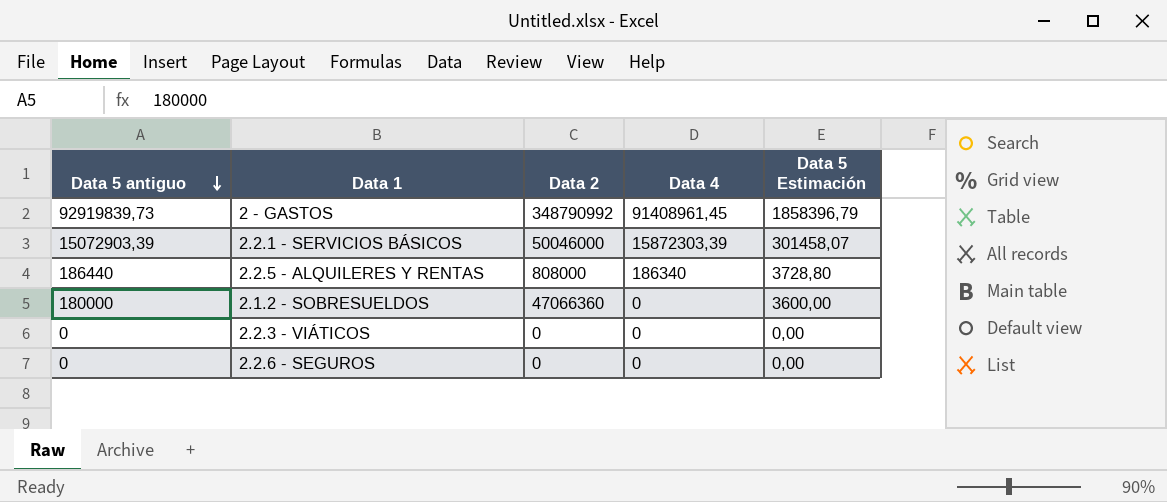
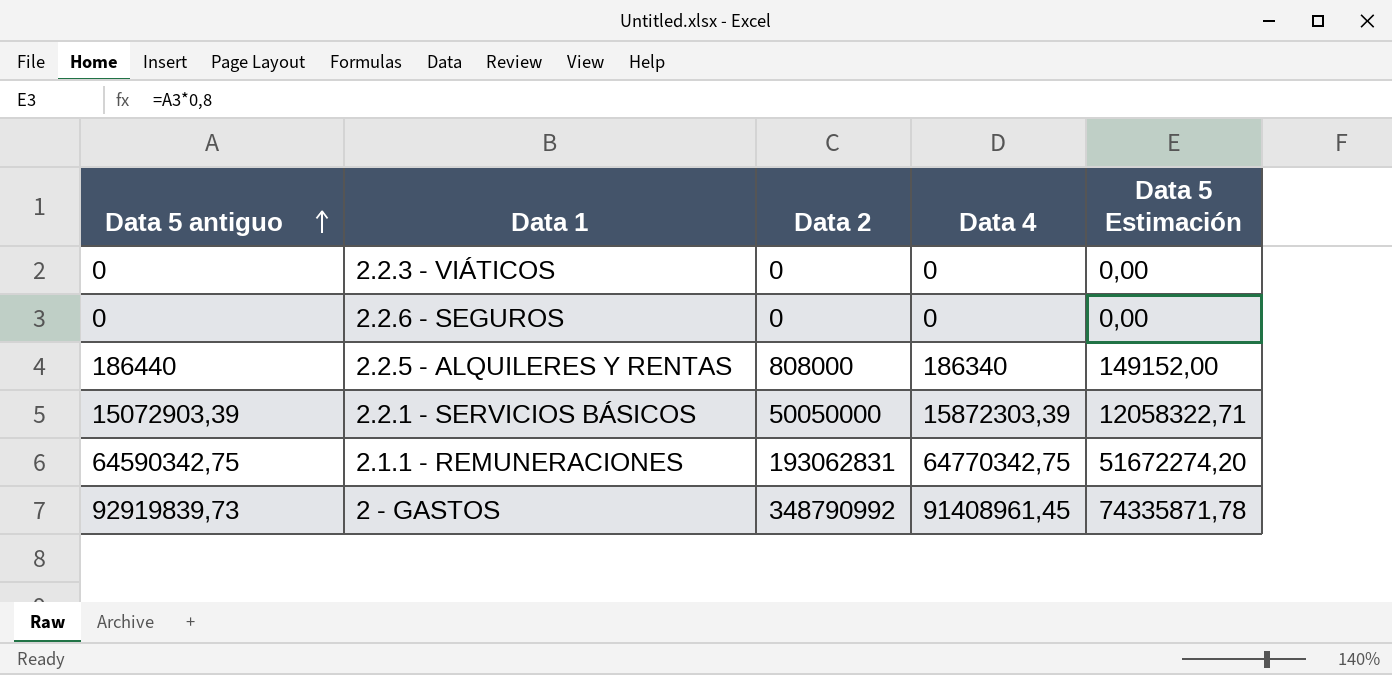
row order: Data 5 antiguo descending -> Data 5 antiguo ascending
column Data 5 Estimación | formula: [Data 5 antiguo] * 0,02 -> [Data 5 antiguo] * 0,8
row 2.1.2 - SOBRESUELDOS: 180000 | 47066360 | 0 | 3600,00 -> none
2.2.1 - SERVICIOS BÁSICOS | Data 2: 50046000 -> 50050000
row 2.1.1 - REMUNERACIONES: none -> 64590342,75 | 193062831 | 64770342,75 | 51672274,20

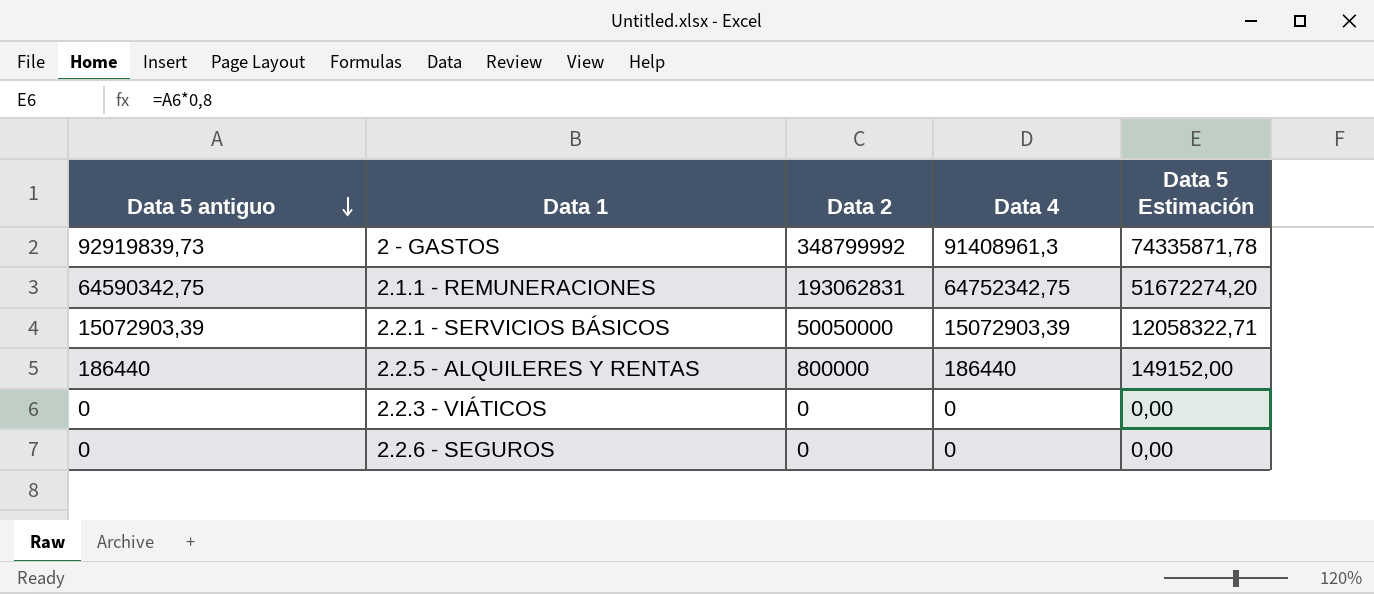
row order: Data 5 antiguo ascending -> Data 5 antiguo descending
2 - GASTOS | Data 2: 348790992 -> 348799992
2 - GASTOS | Data 4: 91408961,45 -> 91408961,3
2.1.1 - REMUNERACIONES | Data 4: 64770342,75 -> 64752342,75
2.2.1 - SERVICIOS BÁSICOS | Data 4: 15872303,39 -> 15072903,39
2.2.5 - ALQUILERES Y RENTAS | Data 2: 808000 -> 800000
2.2.5 - ALQUILERES Y RENTAS | Data 4: 186340 -> 186440

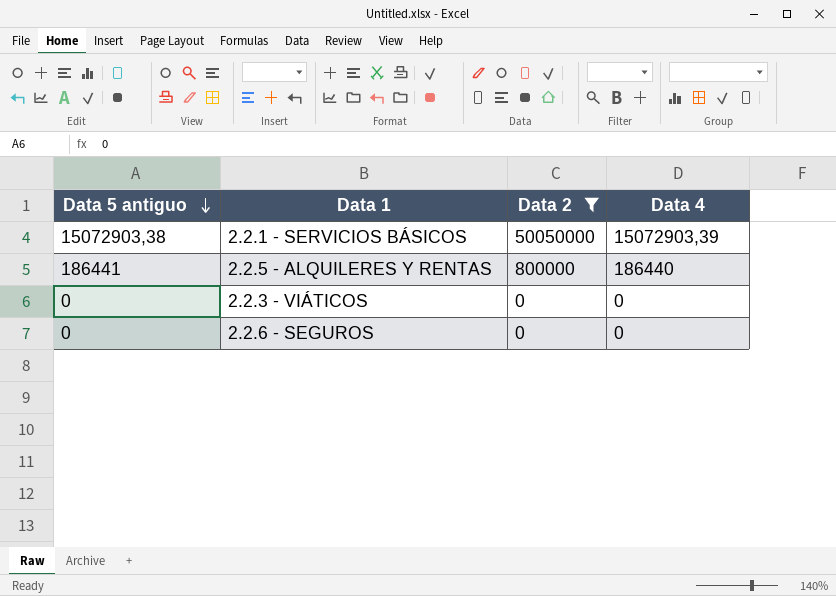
filter: none -> Data 2 <= 50050000
column Data 5 Estimación | formula: [Data 5 antiguo] * 0,8 -> none
2.2.1 - SERVICIOS BÁSICOS | Data 5 antiguo: 15072903,39 -> 15072903,38
2.2.5 - ALQUILERES Y RENTAS | Data 5 antiguo: 186440 -> 186441

